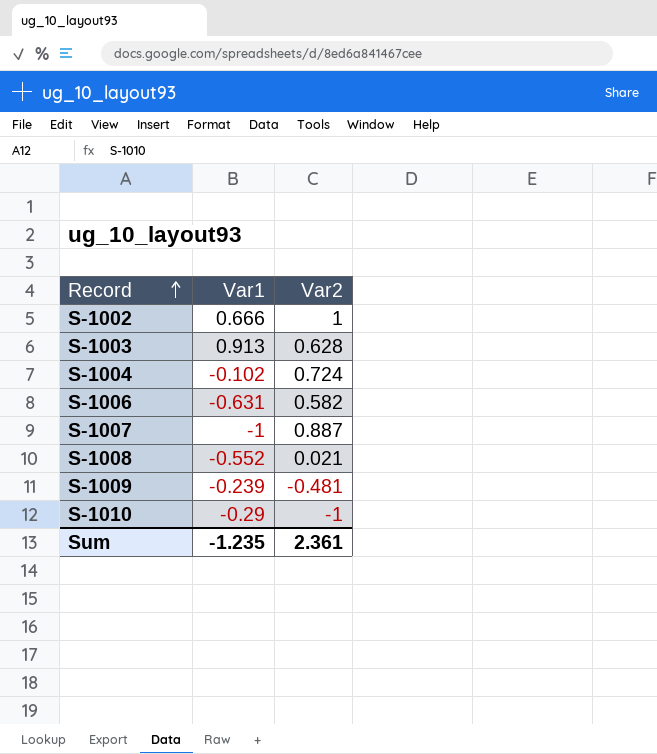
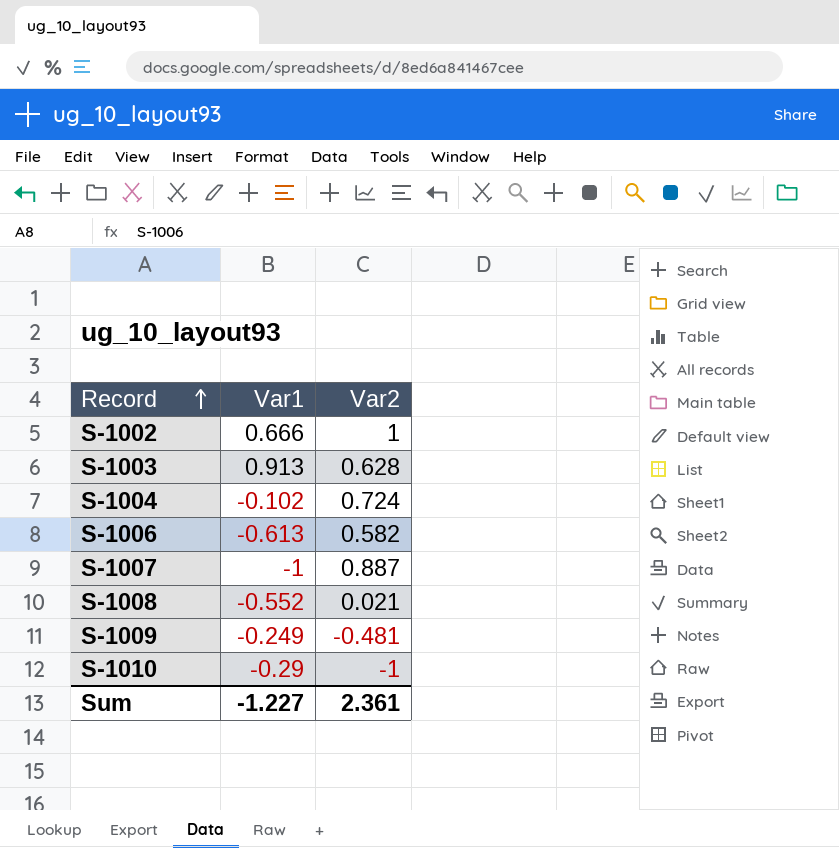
S-1006 | Var1: -0.631 -> -0.613
S-1009 | Var1: -0.239 -> -0.249
Sum | Var1: -1.235 -> -1.227

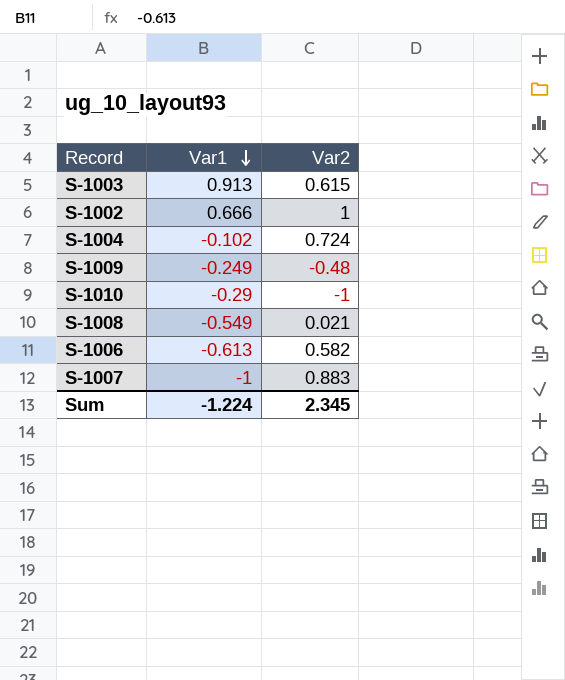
row order: Record ascending -> Var1 descending
S-1003 | Var2: 0.628 -> 0.615
S-1009 | Var2: -0.481 -> -0.48
S-1008 | Var1: -0.552 -> -0.549
S-1007 | Var2: 0.887 -> 0.883
Sum | Var1: -1.227 -> -1.224
Sum | Var2: 2.361 -> 2.345

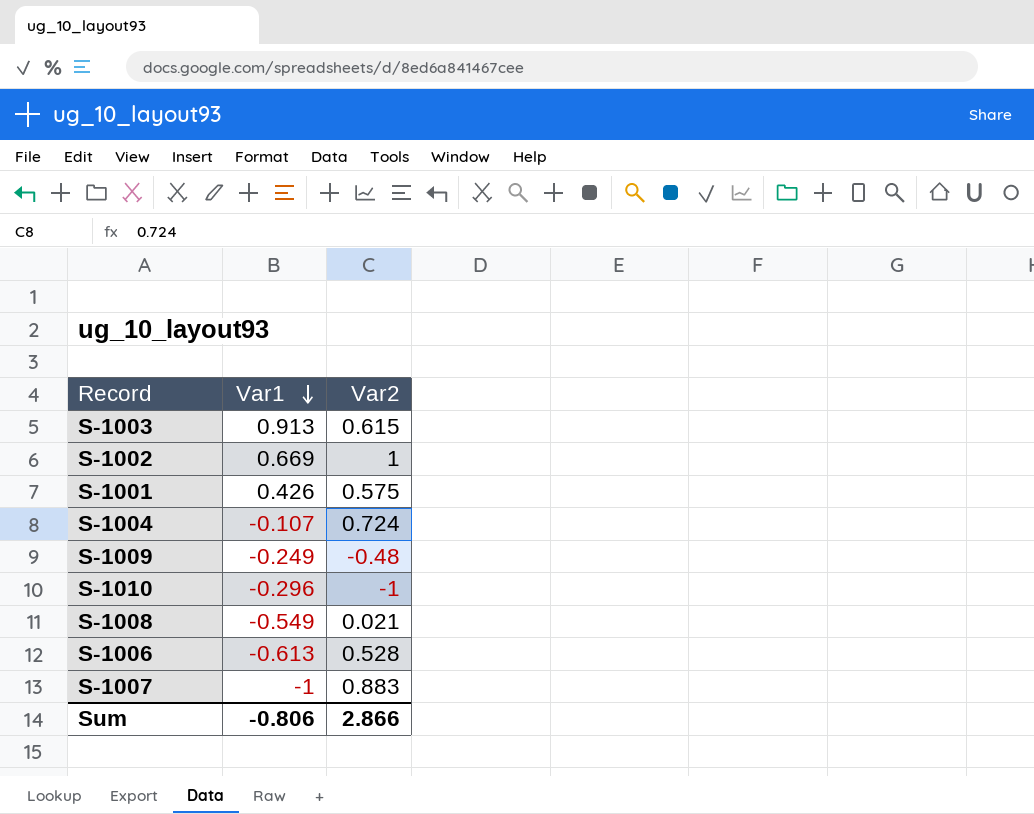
S-1002 | Var1: 0.666 -> 0.669
row S-1001: none -> 0.426 | 0.575
S-1004 | Var1: -0.102 -> -0.107
S-1010 | Var1: -0.29 -> -0.296
S-1006 | Var2: 0.582 -> 0.528
Sum | Var1: -1.224 -> -0.806
Sum | Var2: 2.345 -> 2.866

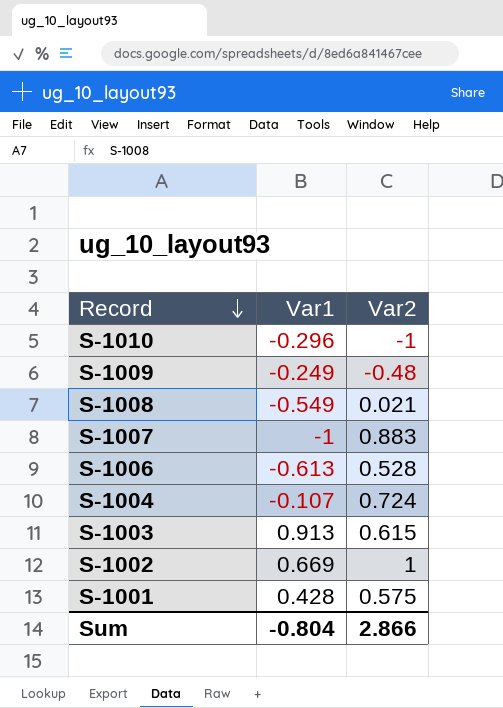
row order: Var1 descending -> Record descending
S-1001 | Var1: 0.426 -> 0.428
Sum | Var1: -0.806 -> -0.804

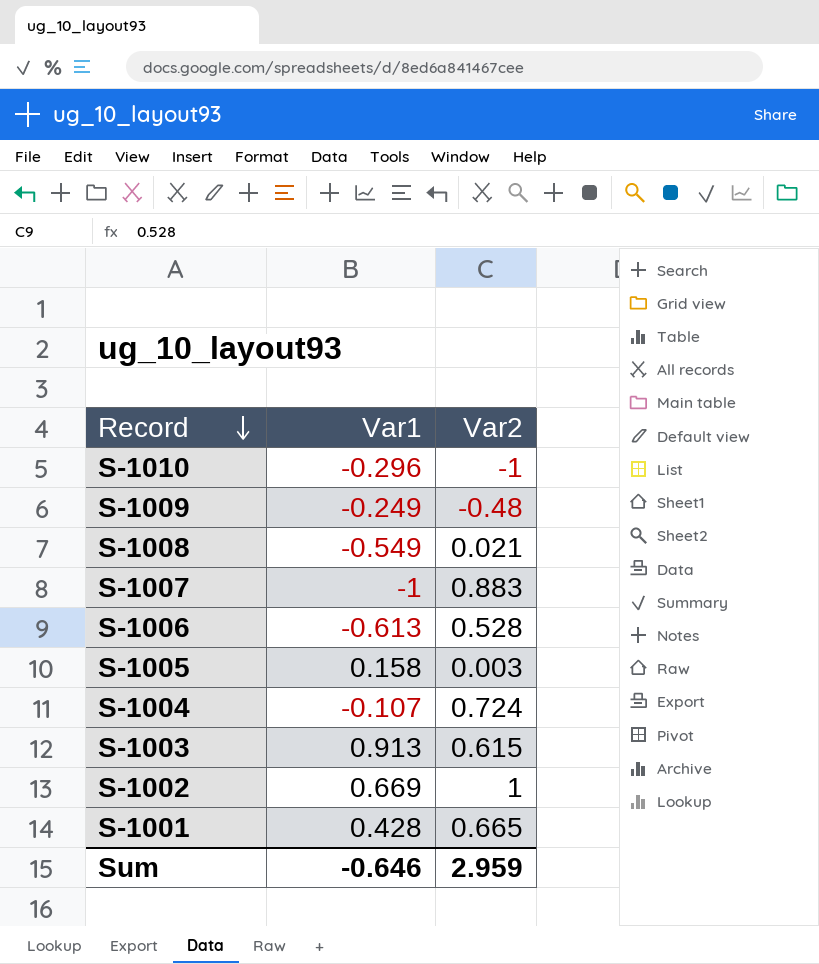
row S-1005: none -> 0.158 | 0.003
S-1001 | Var2: 0.575 -> 0.665
Sum | Var1: -0.804 -> -0.646
Sum | Var2: 2.866 -> 2.959

